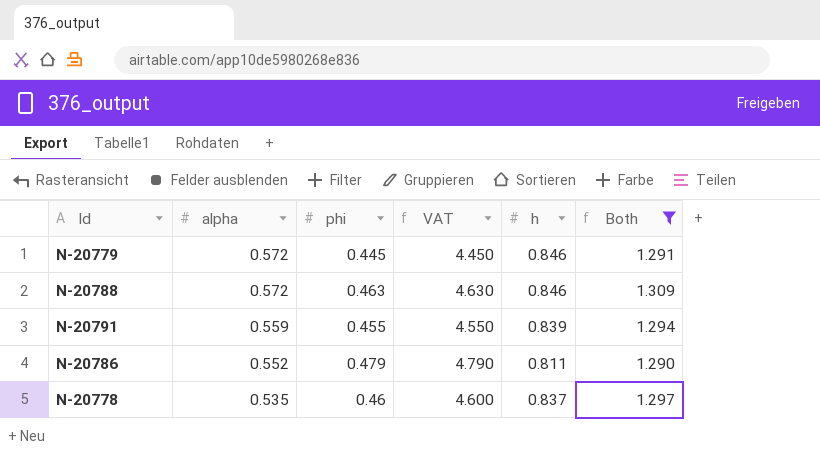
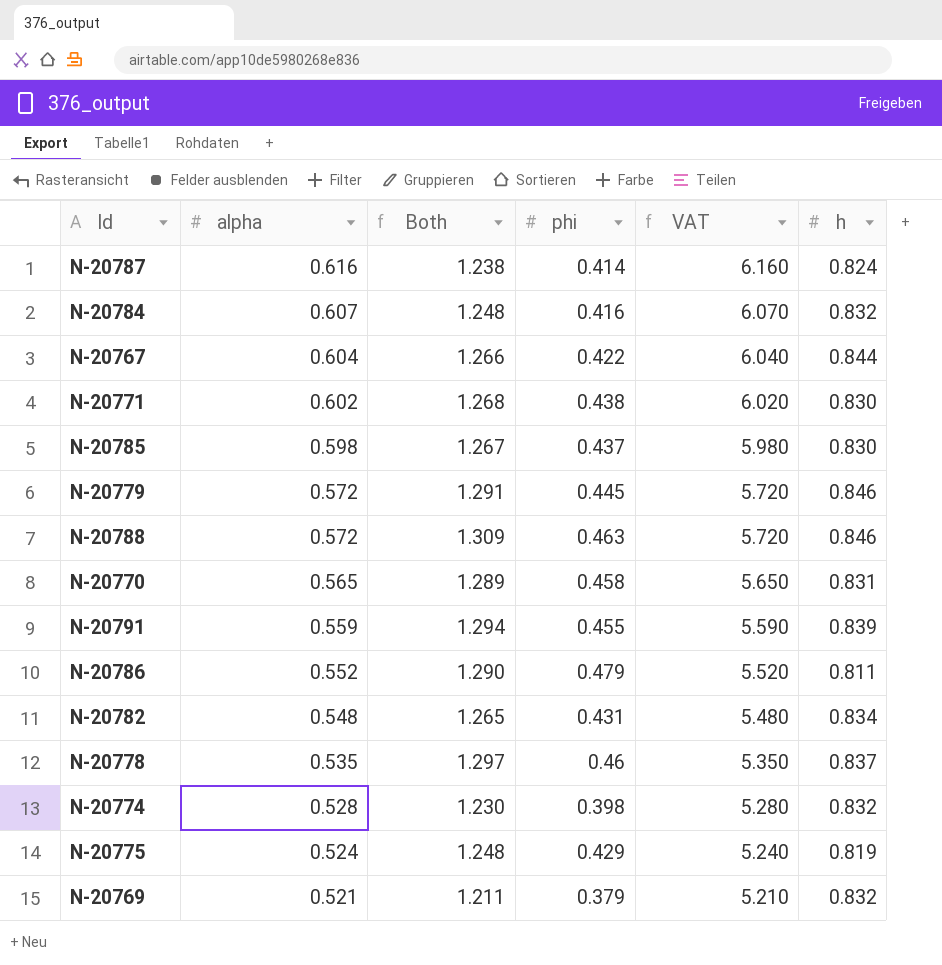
filter: Both >= 1.290 -> none
column Both | position: 6 -> 3
column VAT | formula: [phi] * 10 -> [alpha] * 10

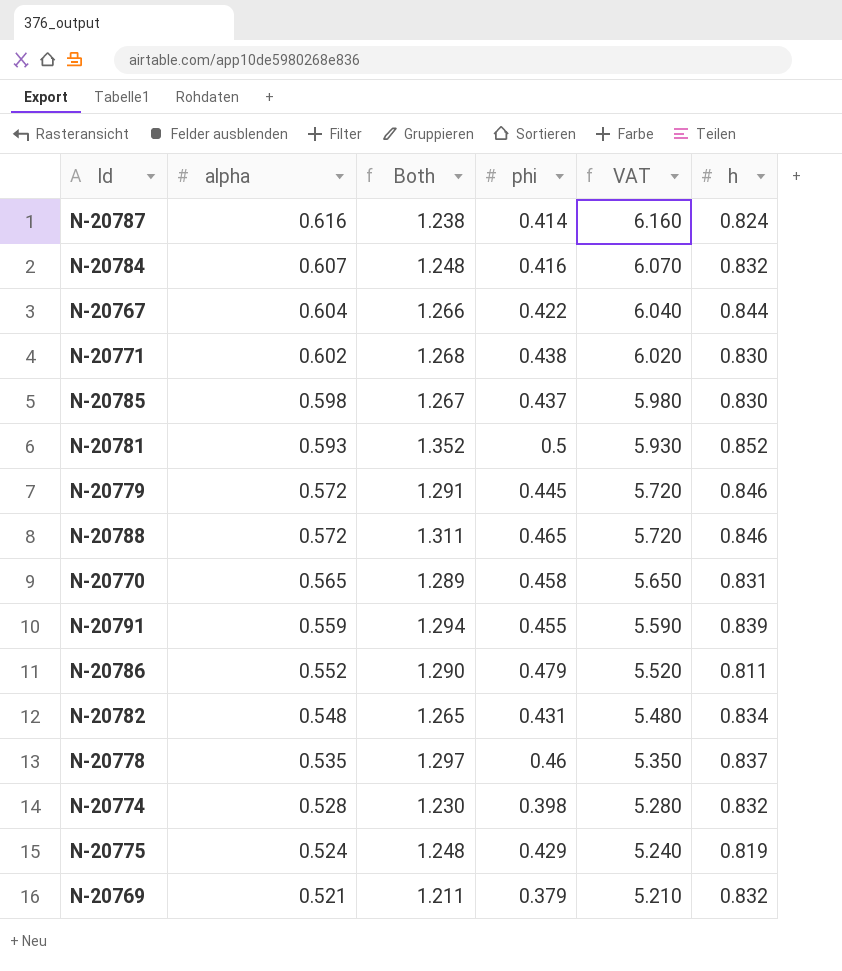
row N-20781: none -> 0.593 | 1.352 | 0.5 | 5.930 | 0.852
N-20788 | Both: 1.309 -> 1.311
N-20788 | phi: 0.463 -> 0.465

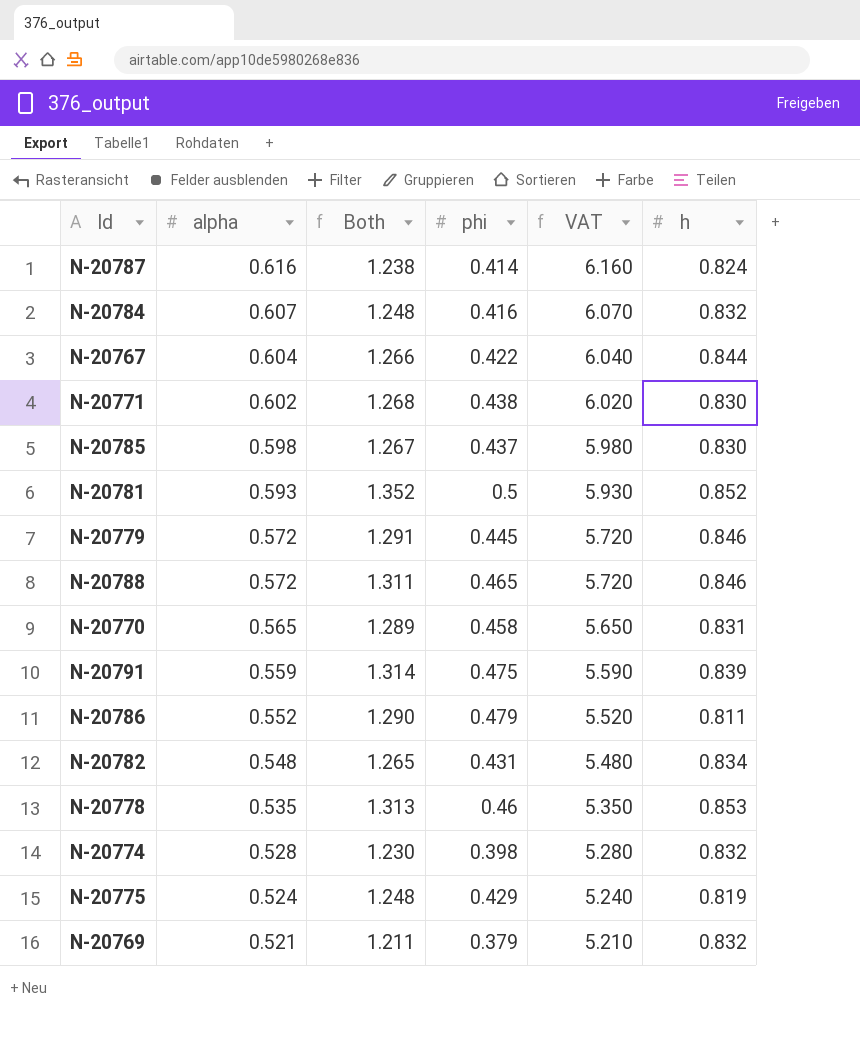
N-20791 | Both: 1.294 -> 1.314
N-20791 | phi: 0.455 -> 0.475
N-20778 | Both: 1.297 -> 1.313
N-20778 | h: 0.837 -> 0.853

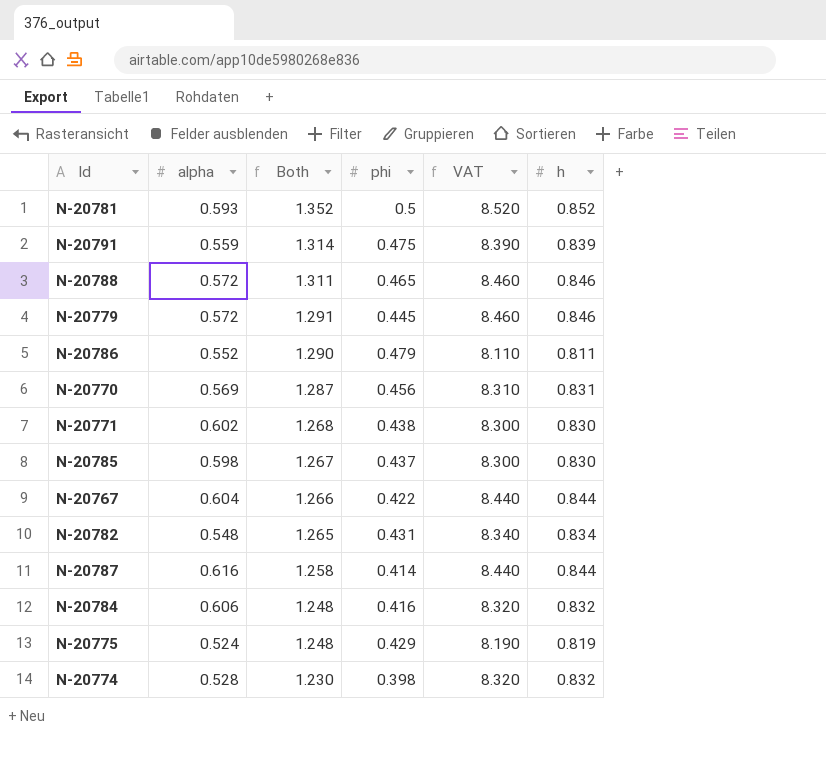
row order: alpha descending -> Both descending
column VAT | formula: [alpha] * 10 -> [h] * 10
row N-20778: 0.535 | 1.313 | 0.46 | 5.350 | 0.853 -> none
row N-20769: 0.521 | 1.211 | 0.379 | 5.210 | 0.832 -> none
N-20770 | alpha: 0.565 -> 0.569
N-20770 | Both: 1.289 -> 1.287
N-20770 | phi: 0.458 -> 0.456
N-20787 | Both: 1.238 -> 1.258
N-20787 | h: 0.824 -> 0.844
N-20784 | alpha: 0.607 -> 0.606

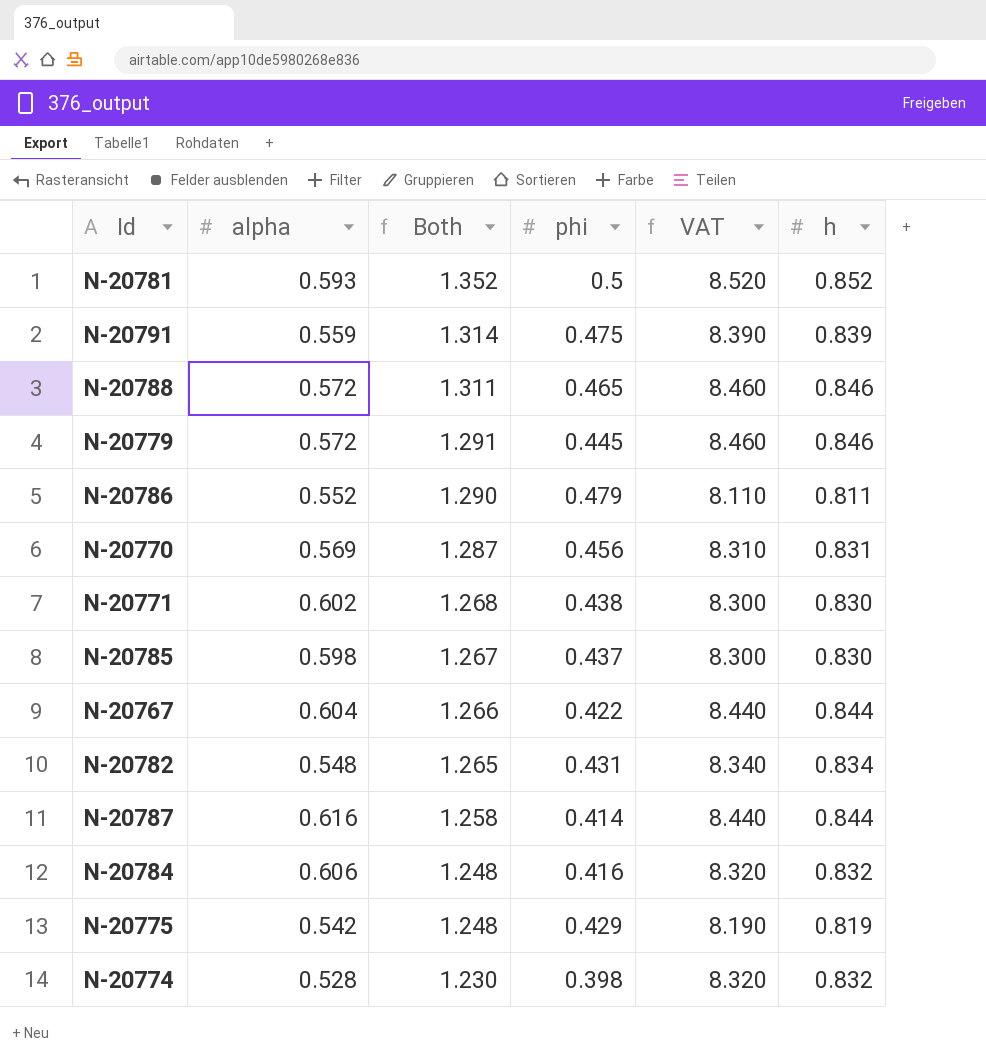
N-20775 | alpha: 0.524 -> 0.542

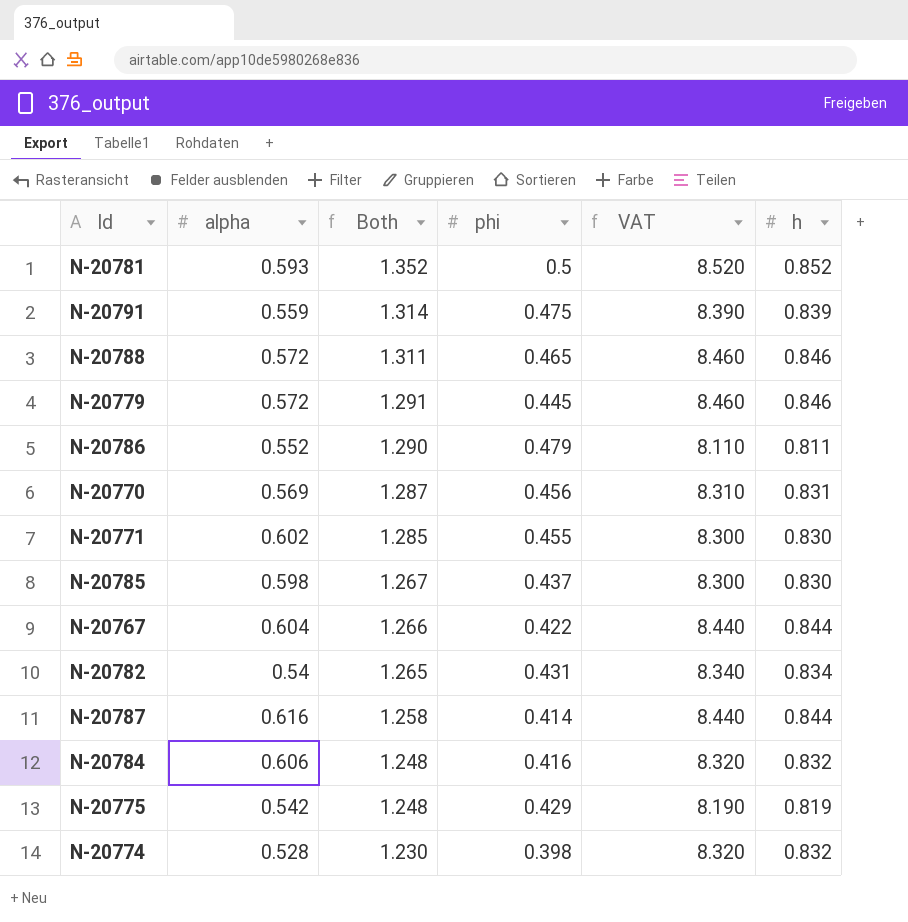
N-20771 | Both: 1.268 -> 1.285
N-20771 | phi: 0.438 -> 0.455
N-20782 | alpha: 0.548 -> 0.54

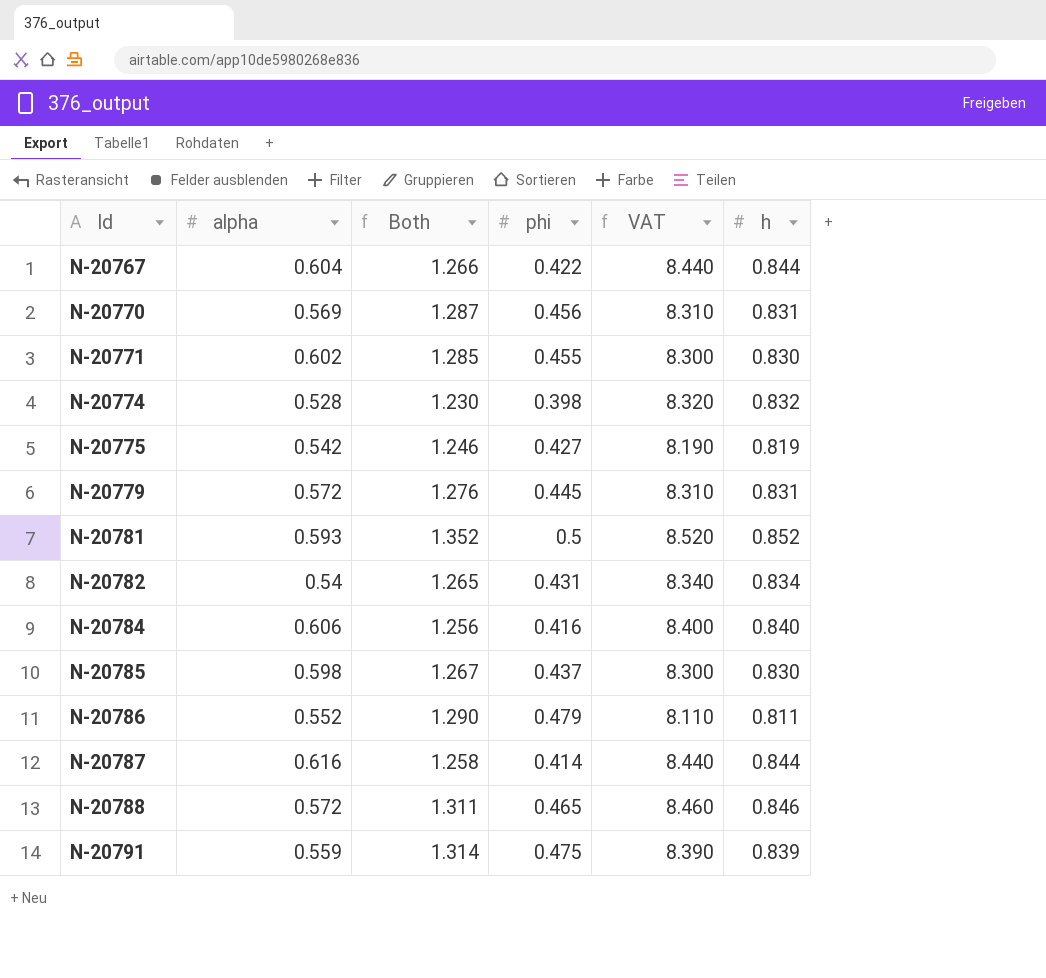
row order: Both descending -> Id ascending
N-20775 | Both: 1.248 -> 1.246
N-20775 | phi: 0.429 -> 0.427
N-20779 | Both: 1.291 -> 1.276
N-20779 | VAT: 8.460 -> 8.310
N-20779 | h: 0.846 -> 0.831
N-20784 | Both: 1.248 -> 1.256
N-20784 | VAT: 8.320 -> 8.400
N-20784 | h: 0.832 -> 0.840

